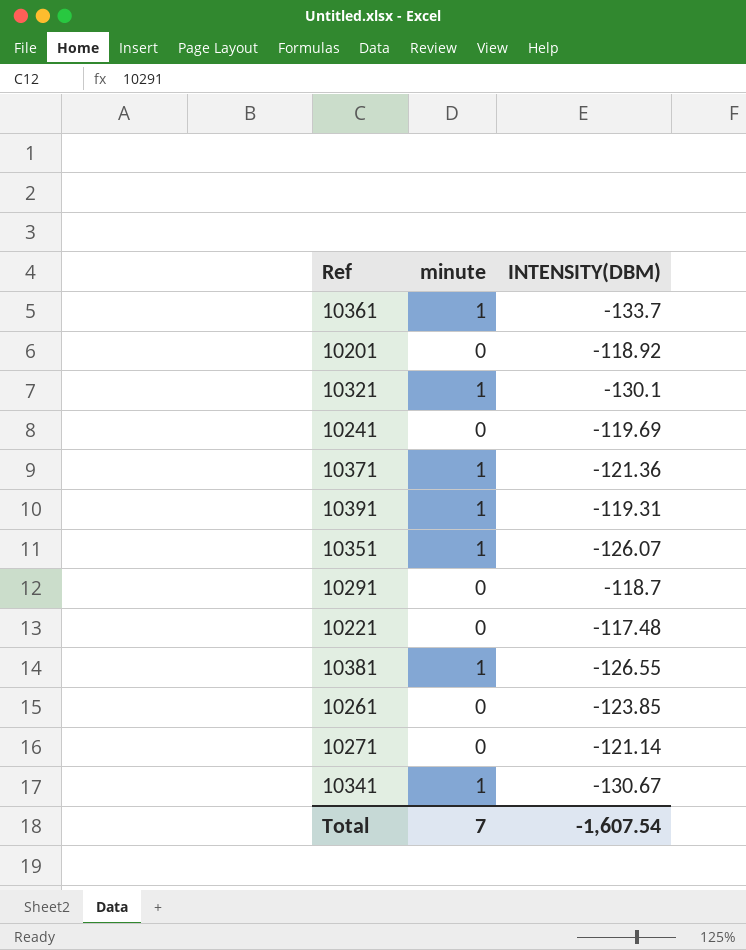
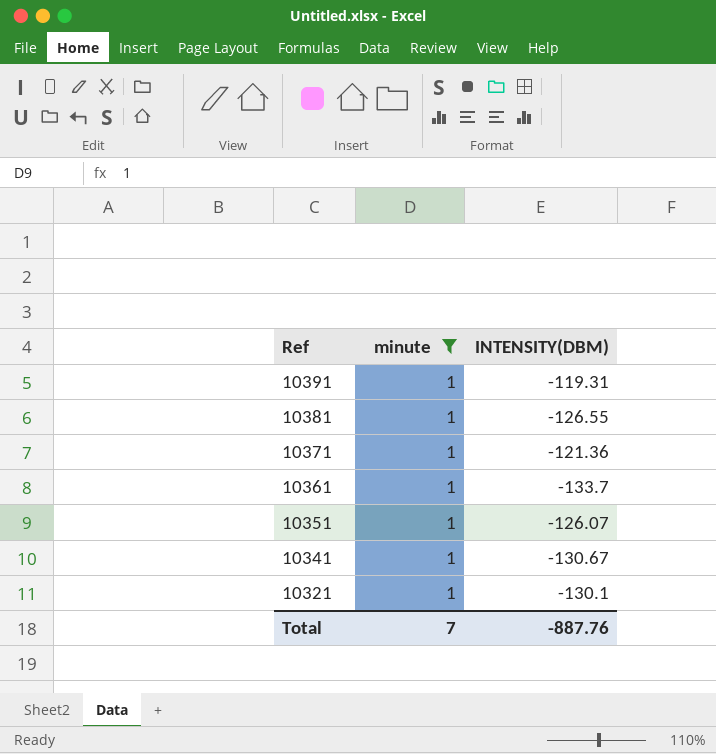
filter: none -> minute = 1
row order: none -> Ref descending
Total | INTENSITY(DBM): -1,607.54 -> -887.76

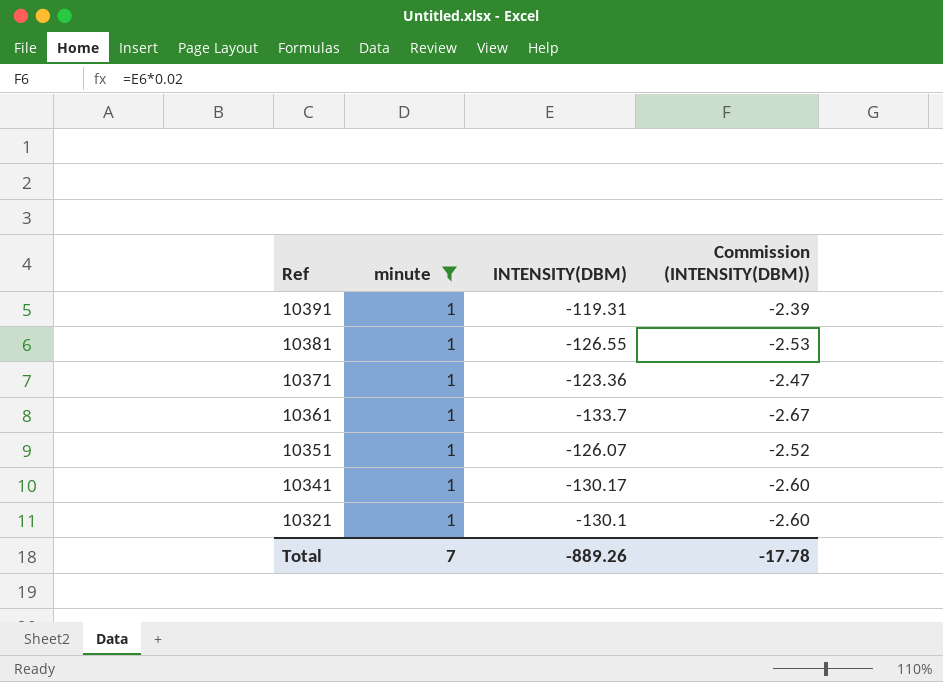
column Commission (INTENSITY(DBM)) | formula: none -> [INTENSITY(DBM)] * 0.02
10371 | INTENSITY(DBM): -121.36 -> -123.36
10341 | INTENSITY(DBM): -130.67 -> -130.17
Total | INTENSITY(DBM): -887.76 -> -889.26

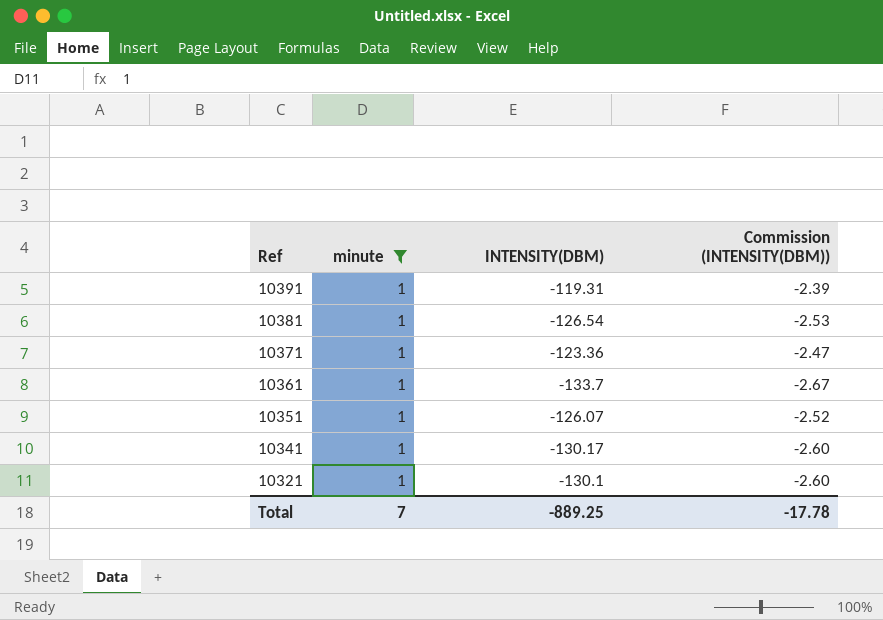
10381 | INTENSITY(DBM): -126.55 -> -126.54
Total | INTENSITY(DBM): -889.26 -> -889.25

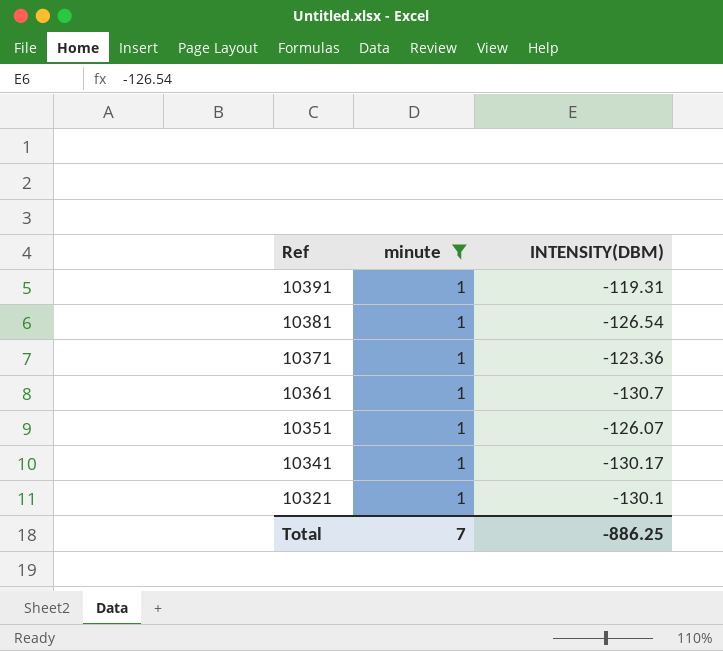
column Commission (INTENSITY(DBM)) | formula: [INTENSITY(DBM)] * 0.02 -> none
10361 | INTENSITY(DBM): -133.7 -> -130.7
Total | INTENSITY(DBM): -889.25 -> -886.25

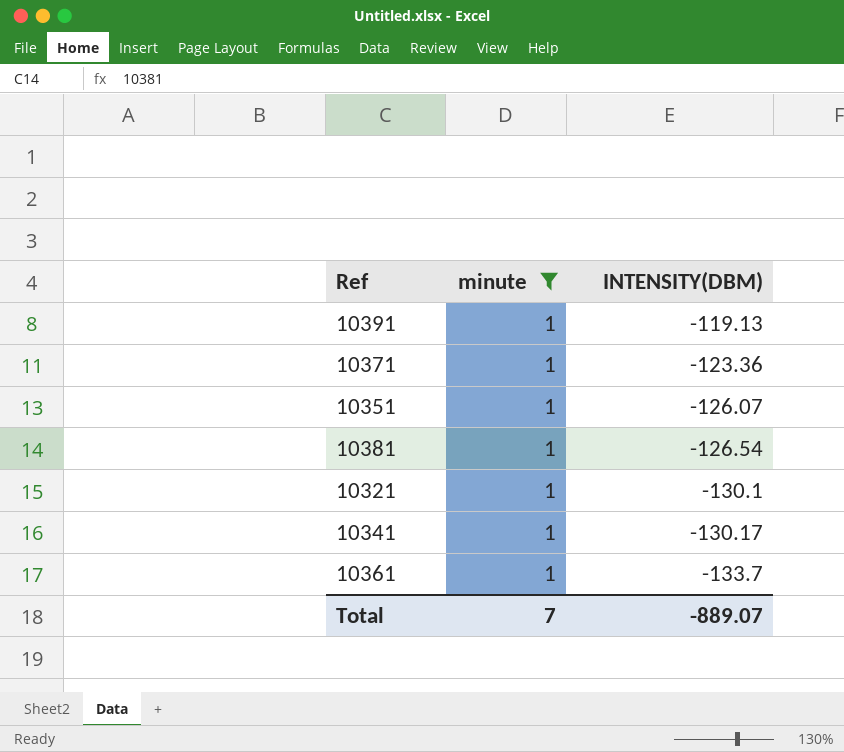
row order: Ref descending -> INTENSITY(DBM) descending
10391 | INTENSITY(DBM): -119.31 -> -119.13
10361 | INTENSITY(DBM): -130.7 -> -133.7
Total | INTENSITY(DBM): -886.25 -> -889.07

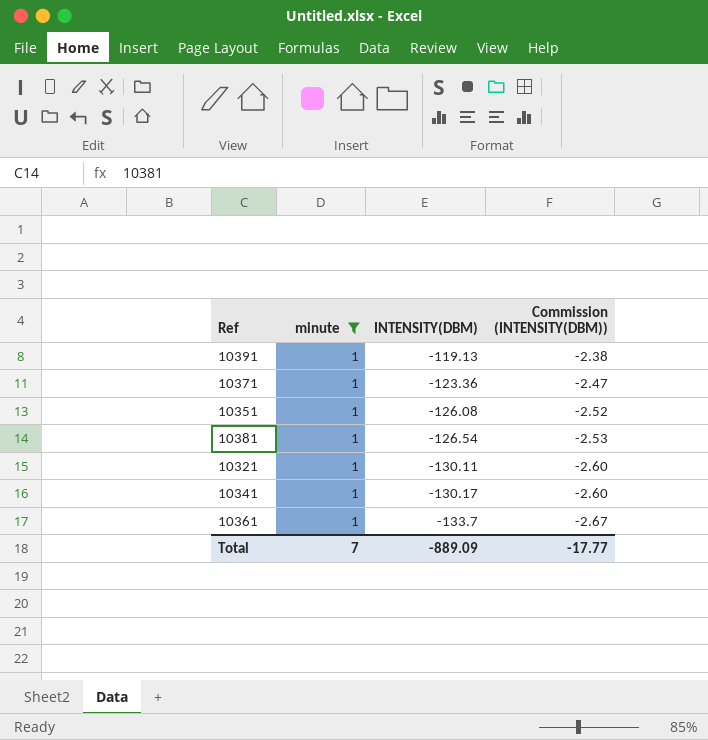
column Commission (INTENSITY(DBM)) | formula: none -> [INTENSITY(DBM)] * 0.02
10351 | INTENSITY(DBM): -126.07 -> -126.08
10321 | INTENSITY(DBM): -130.1 -> -130.11
Total | INTENSITY(DBM): -889.07 -> -889.09

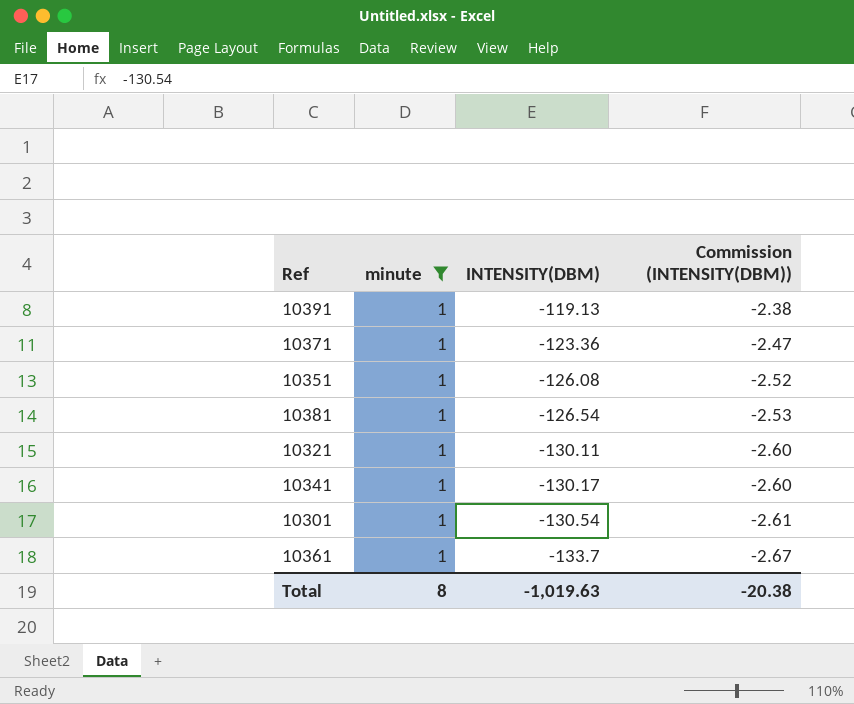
row 10301: none -> 1 | -130.54 | -2.61
Total | minute: 7 -> 8
Total | INTENSITY(DBM): -889.09 -> -1,019.63
Total | Commission (INTENSITY(DBM)): -17.77 -> -20.38

